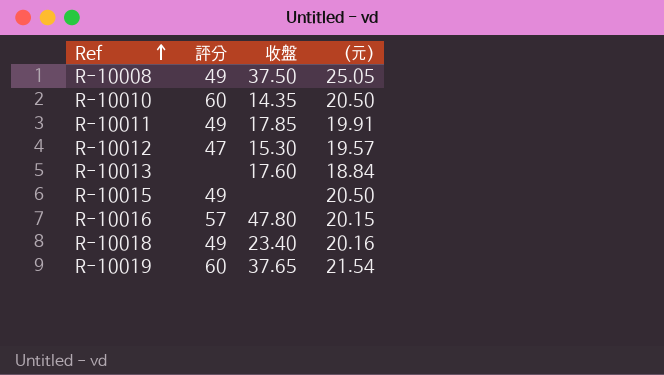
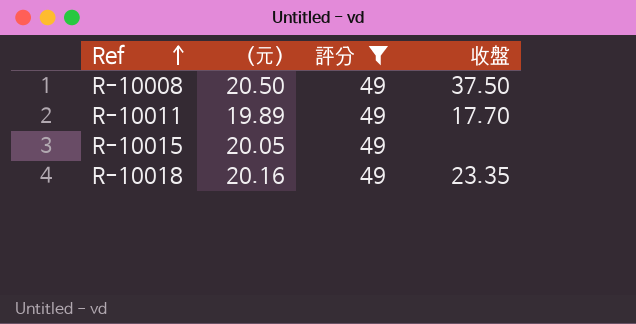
filter: none -> 評分 = 49
column (元) | position: 4 -> 2
R-10008 | (元): 25.05 -> 20.50
R-10011 | (元): 19.91 -> 19.89
R-10011 | 收盤: 17.85 -> 17.70
R-10015 | (元): 20.50 -> 20.05
R-10018 | 收盤: 23.40 -> 23.35

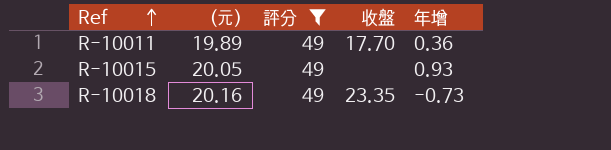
column 年增 | position: none -> 5
row R-10008: 20.50 | 49 | 37.50 -> none

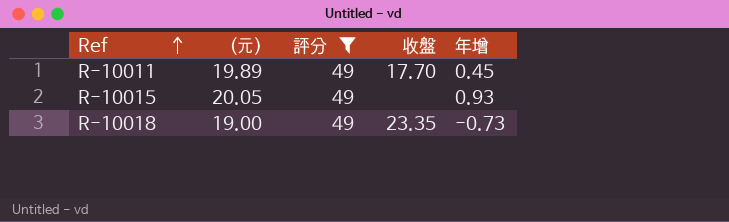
R-10011 | 年增: 0.36 -> 0.45
R-10018 | (元): 20.16 -> 19.00

